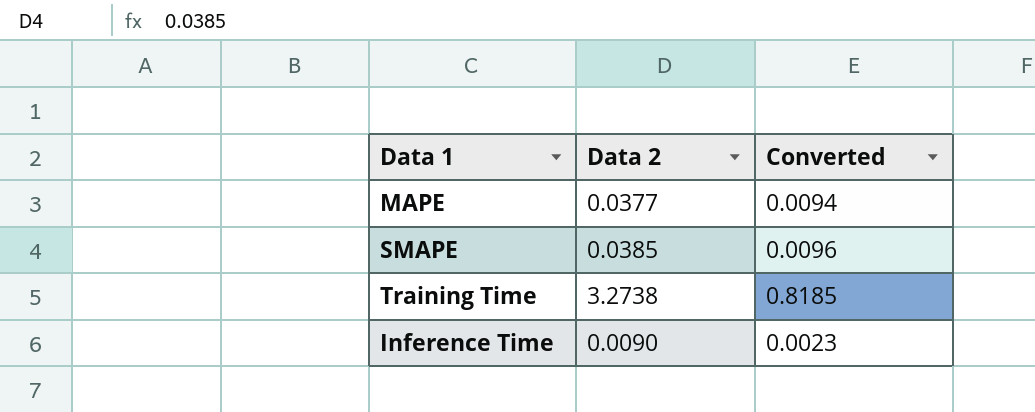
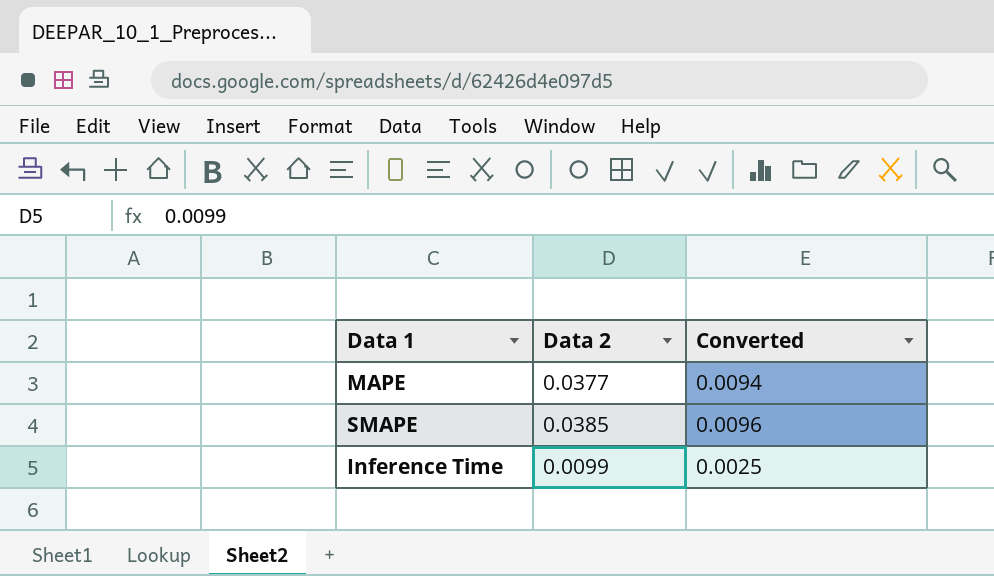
row Training Time: 3.2738 | 0.8185 -> none
Inference Time | Data 2: 0.0090 -> 0.0099
Inference Time | Converted: 0.0023 -> 0.0025

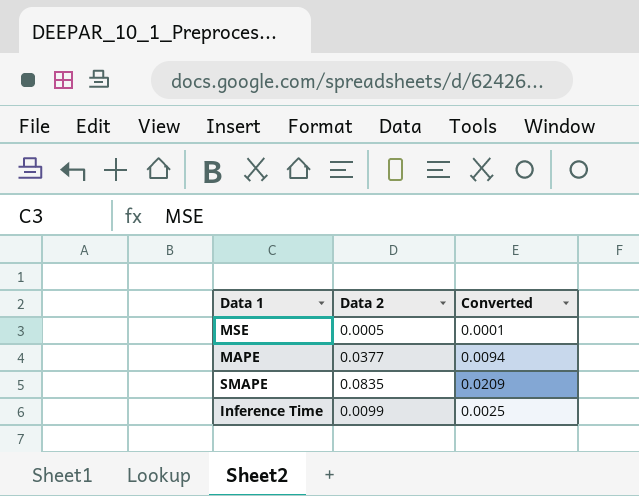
row MSE: none -> 0.0005 | 0.0001
SMAPE | Data 2: 0.0385 -> 0.0835
SMAPE | Converted: 0.0096 -> 0.0209

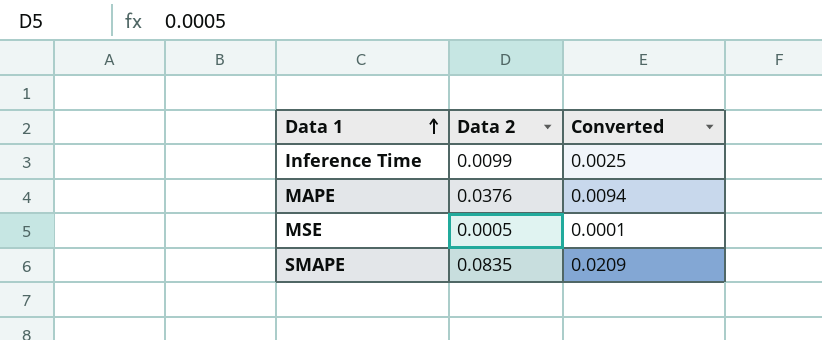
row order: none -> Data 1 ascending
MAPE | Data 2: 0.0377 -> 0.0376

